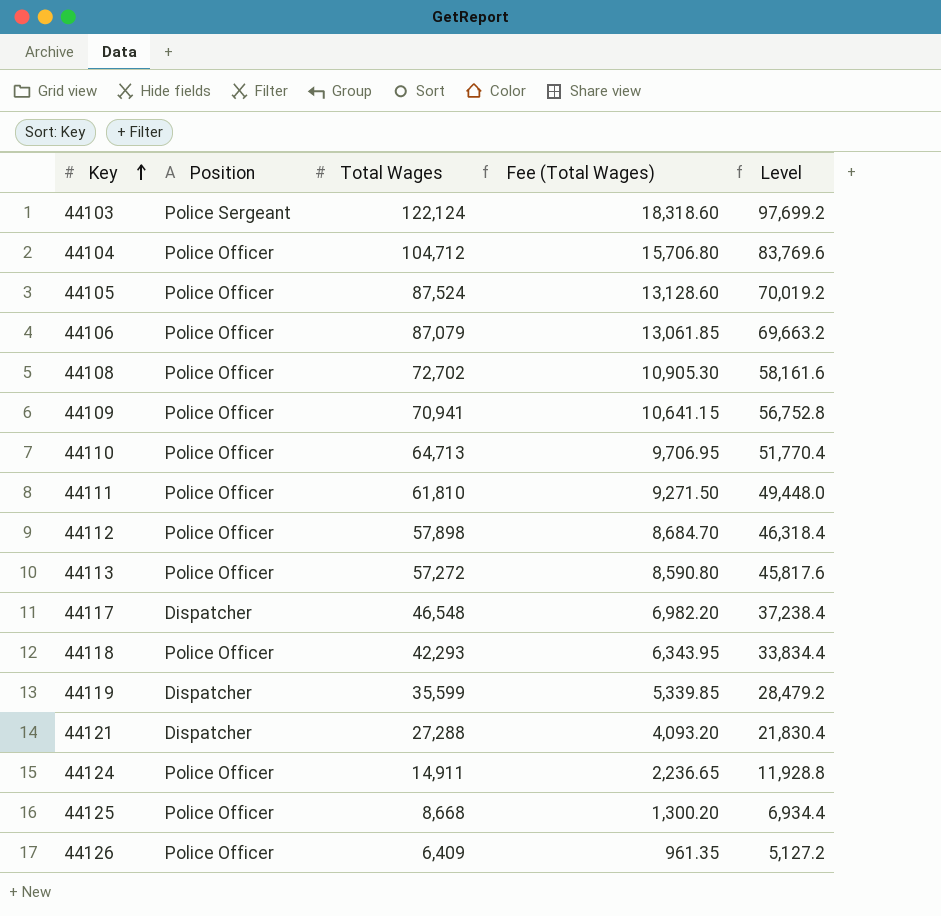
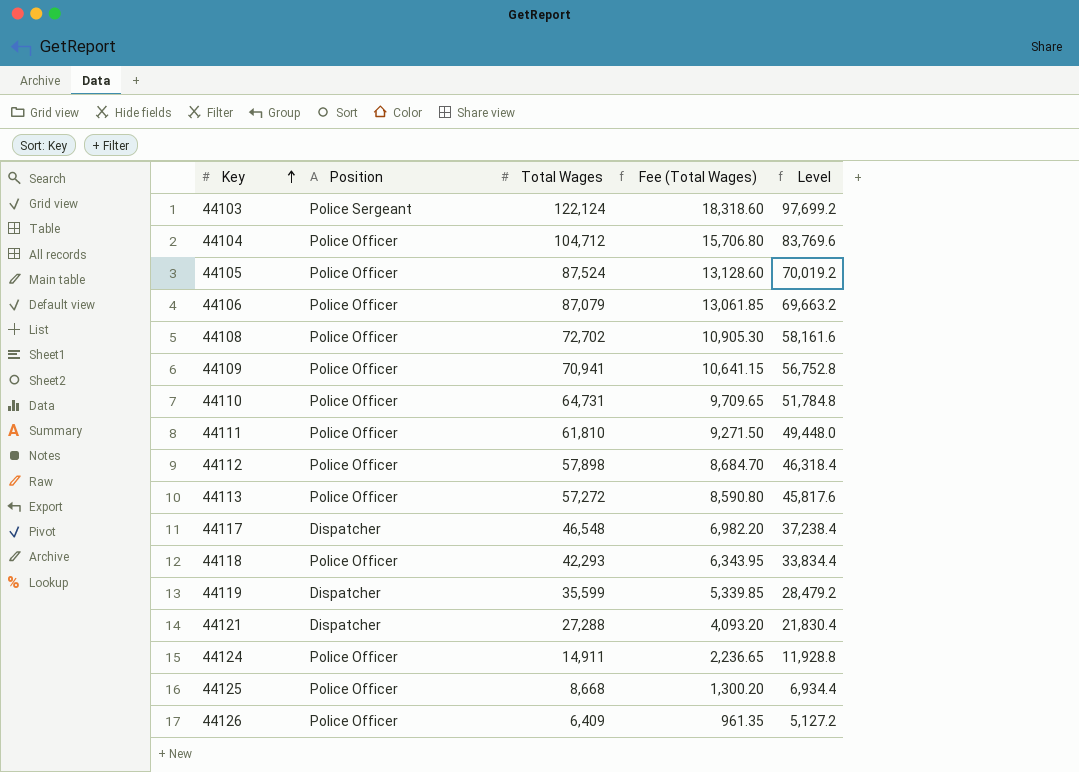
44110 | Total Wages: 64,713 -> 64,731
44110 | Fee (Total Wages): 9,706.95 -> 9,709.65
44110 | Level: 51,770.4 -> 51,784.8

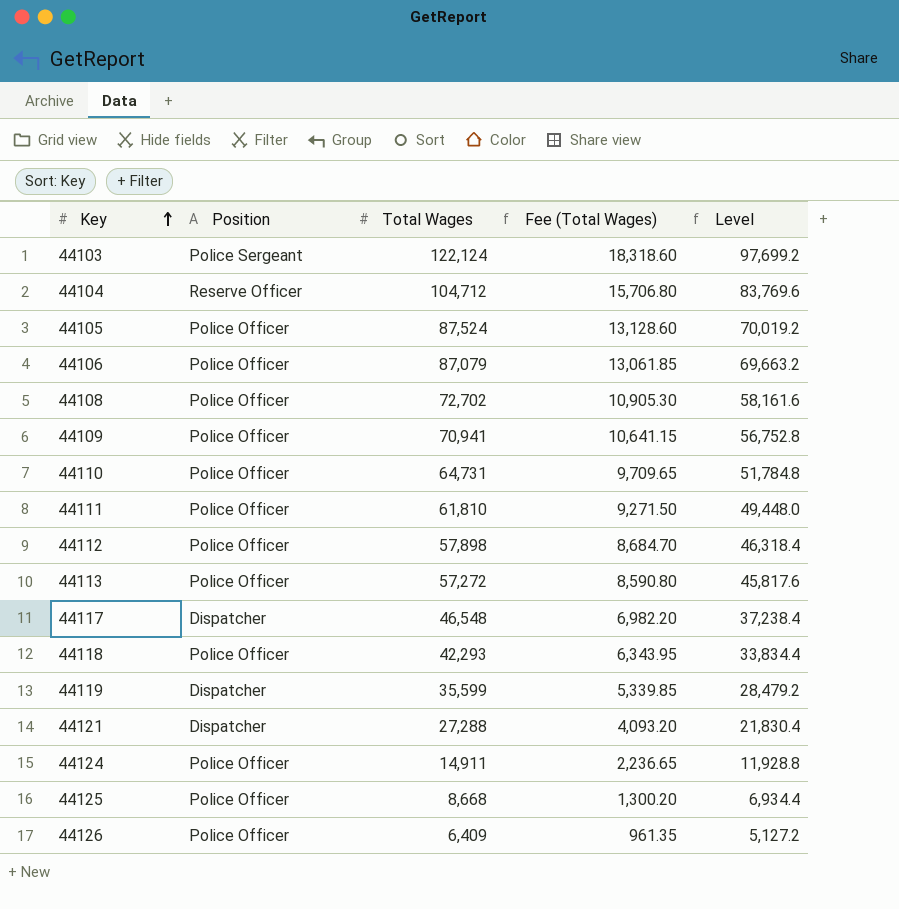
44104 | Position: Police Officer -> Reserve Officer

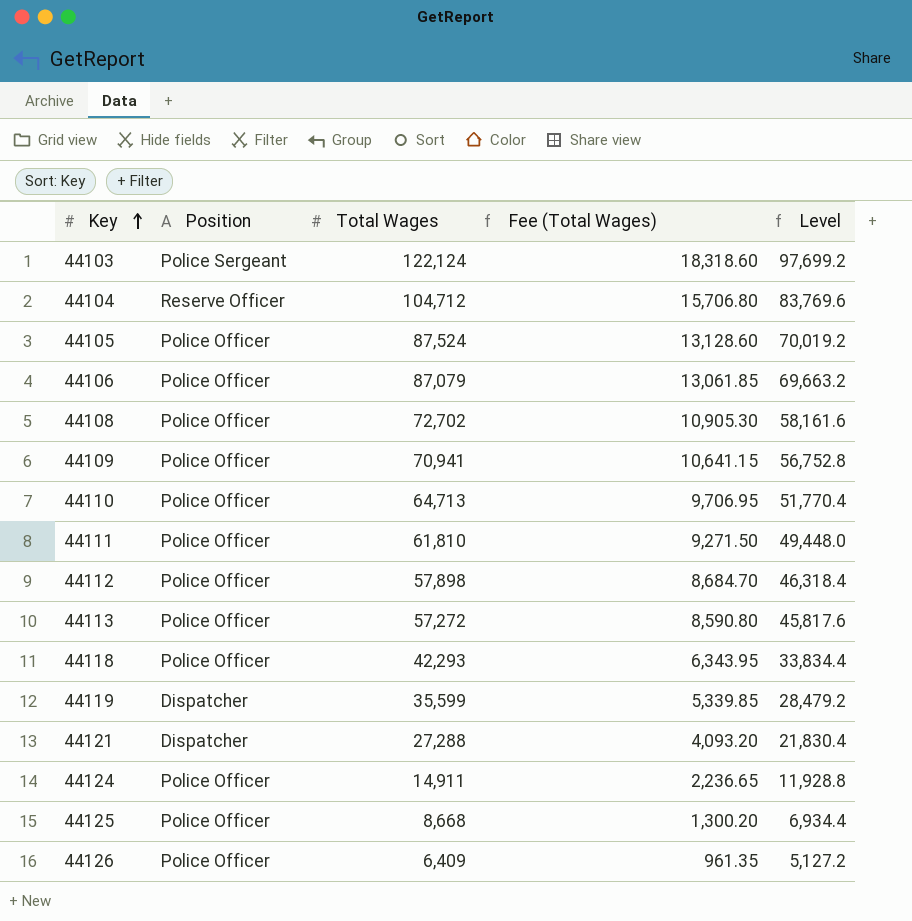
row 44117: Dispatcher | 46,548 | 6,982.20 | 37,238.4 -> none
44110 | Total Wages: 64,731 -> 64,713
44110 | Fee (Total Wages): 9,709.65 -> 9,706.95
44110 | Level: 51,784.8 -> 51,770.4

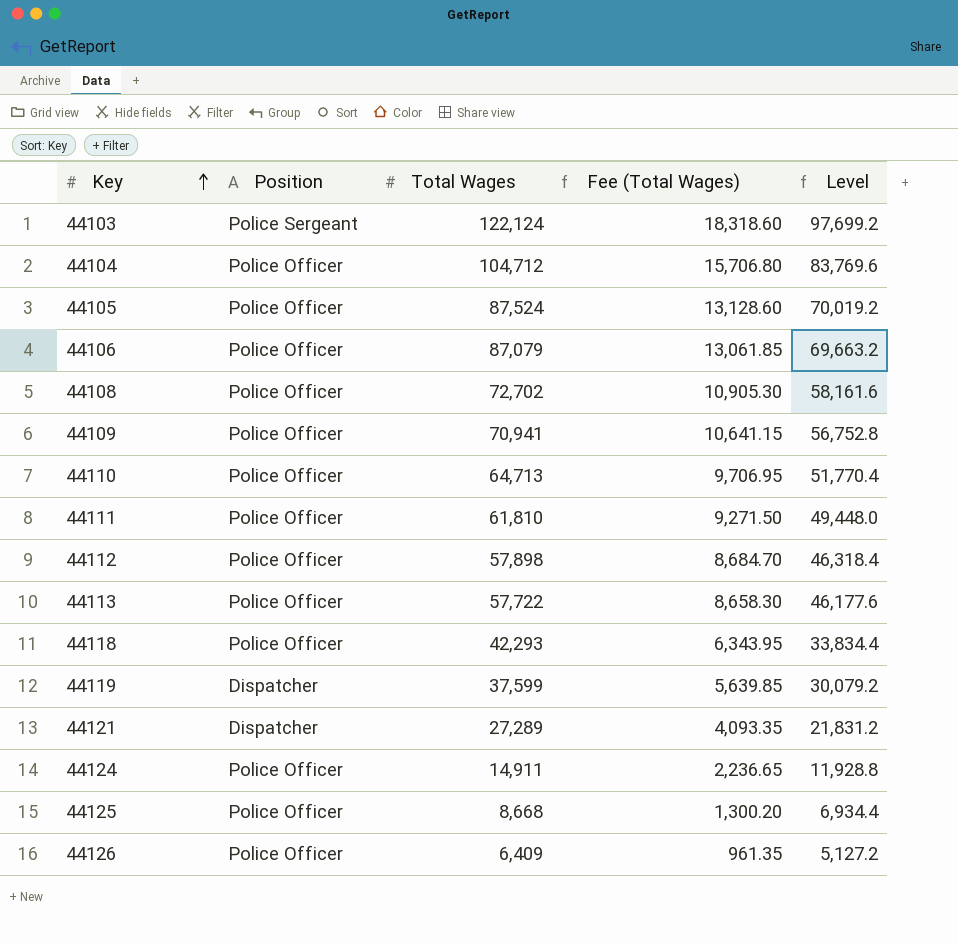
44104 | Position: Reserve Officer -> Police Officer
44113 | Total Wages: 57,272 -> 57,722
44113 | Fee (Total Wages): 8,590.80 -> 8,658.30
44113 | Level: 45,817.6 -> 46,177.6
44119 | Total Wages: 35,599 -> 37,599
44119 | Fee (Total Wages): 5,339.85 -> 5,639.85
44119 | Level: 28,479.2 -> 30,079.2
44121 | Total Wages: 27,288 -> 27,289
44121 | Fee (Total Wages): 4,093.20 -> 4,093.35
44121 | Level: 21,830.4 -> 21,831.2

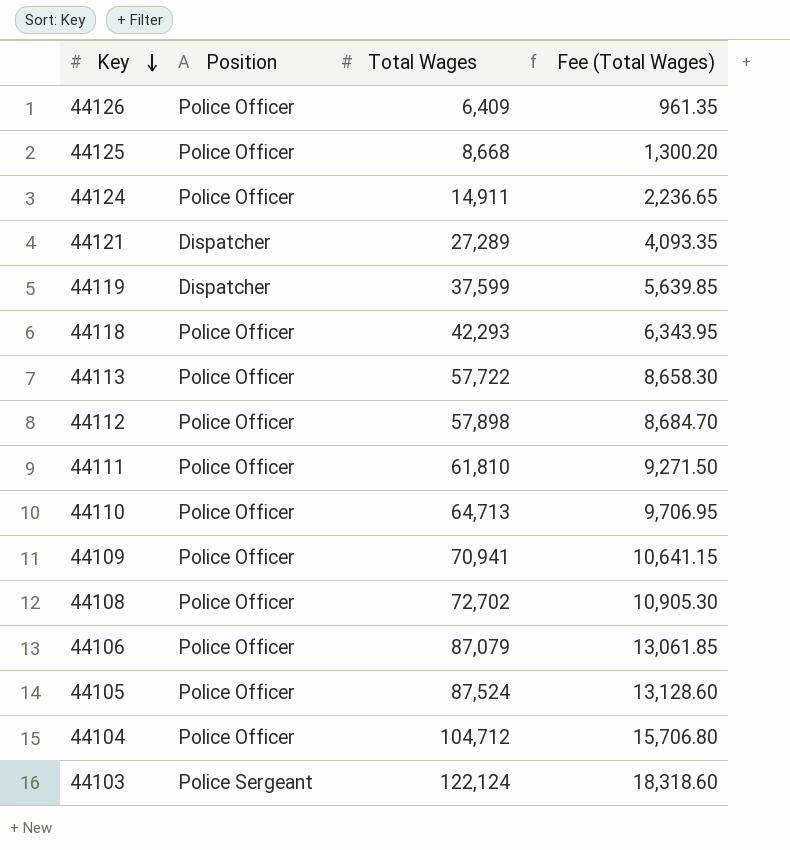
row order: Key ascending -> Key descending
column Level | formula: [Total Wages] * 0.8 -> none

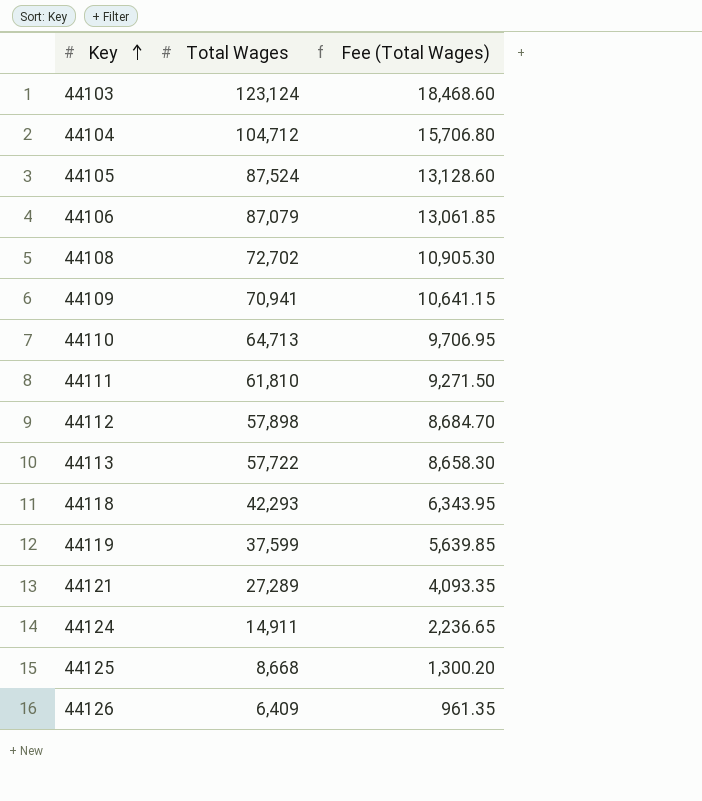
row order: Key descending -> Key ascending
column Position | position: 2 -> none
44103 | Total Wages: 122,124 -> 123,124
44103 | Fee (Total Wages): 18,318.60 -> 18,468.60

